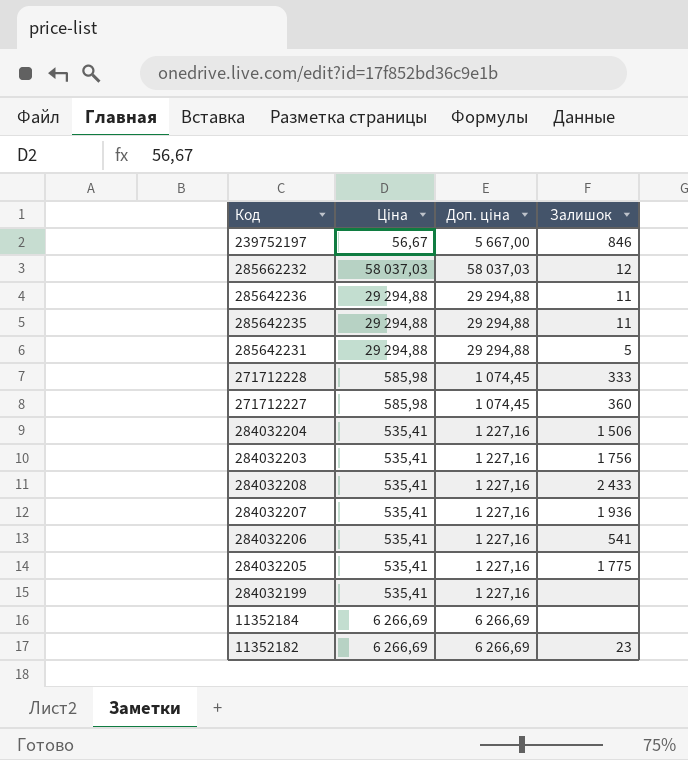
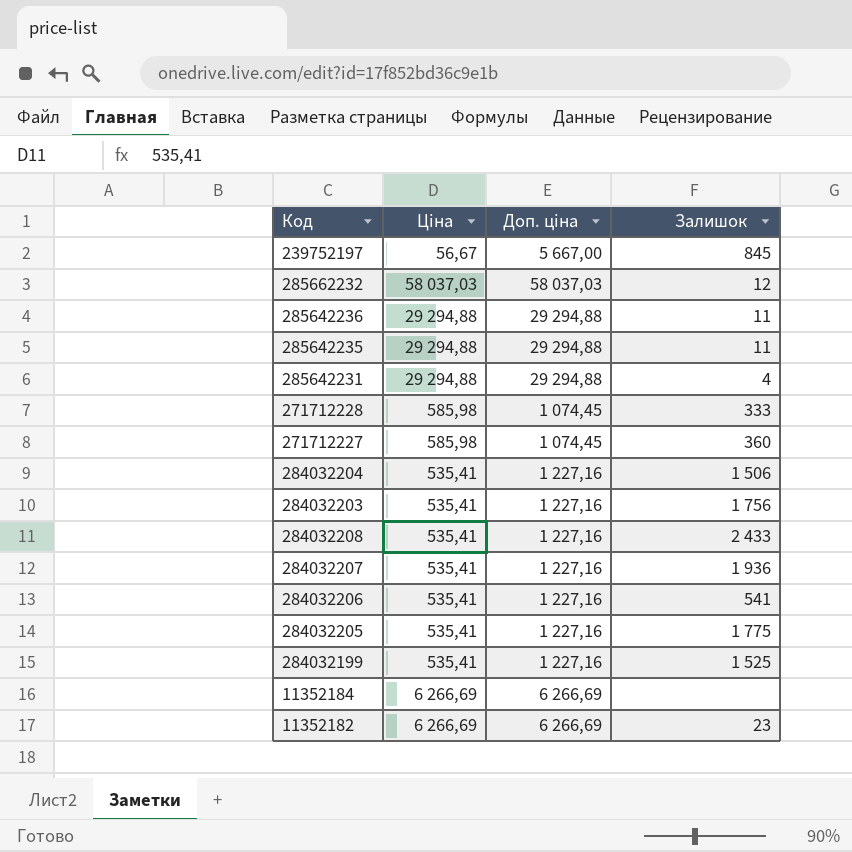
239752197 | Залишок: 846 -> 845
285642231 | Залишок: 5 -> 4
284032199 | Залишок: none -> 1 525

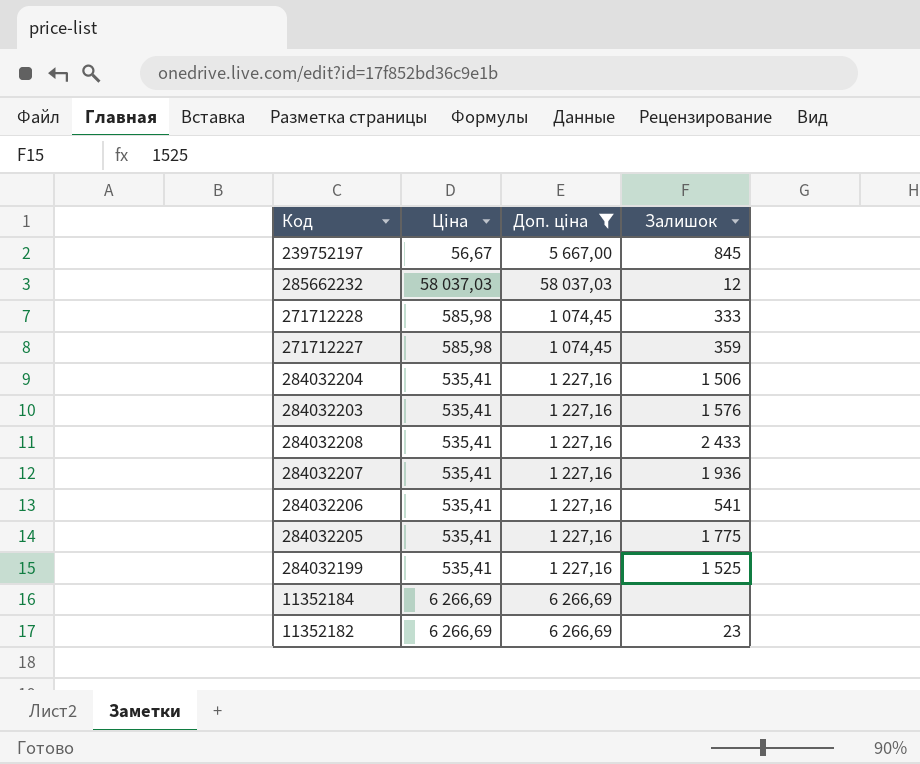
filter: none -> Доп. ціна != 29 294,88
271712227 | Залишок: 360 -> 359
284032203 | Залишок: 1 756 -> 1 576

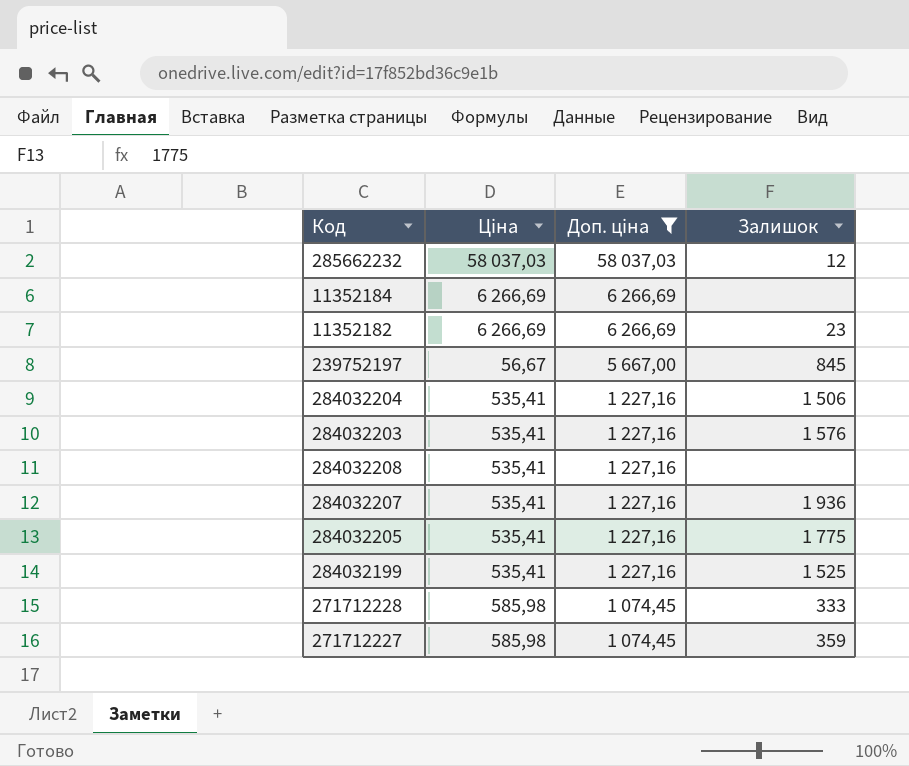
row order: none -> Доп. ціна descending
row 284032206: 535,41 | 1 227,16 | 541 -> none
284032208 | Залишок: 2 433 -> none

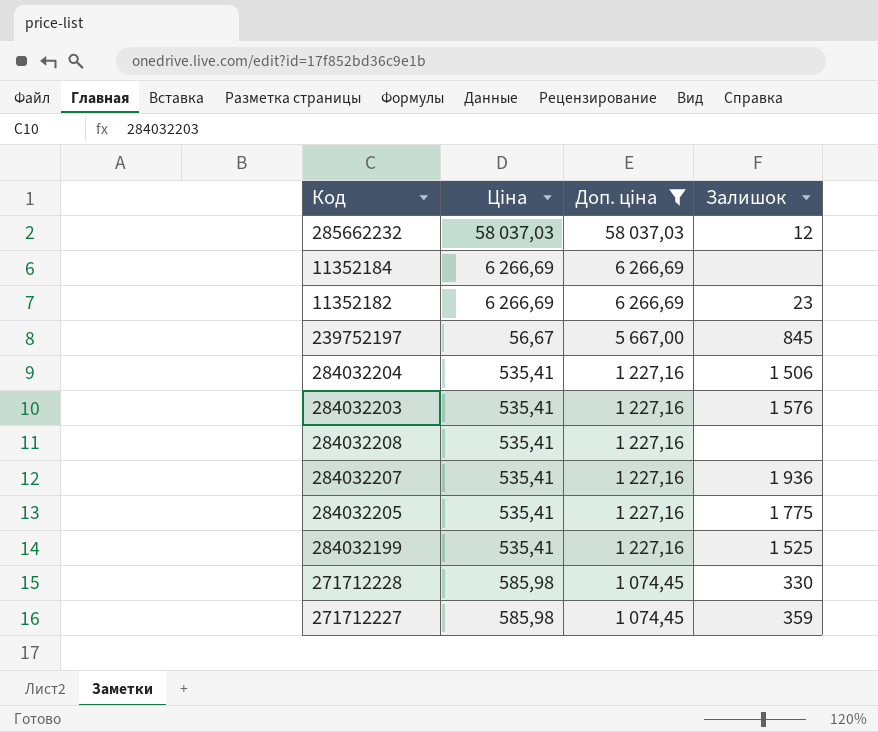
271712228 | Залишок: 333 -> 330

